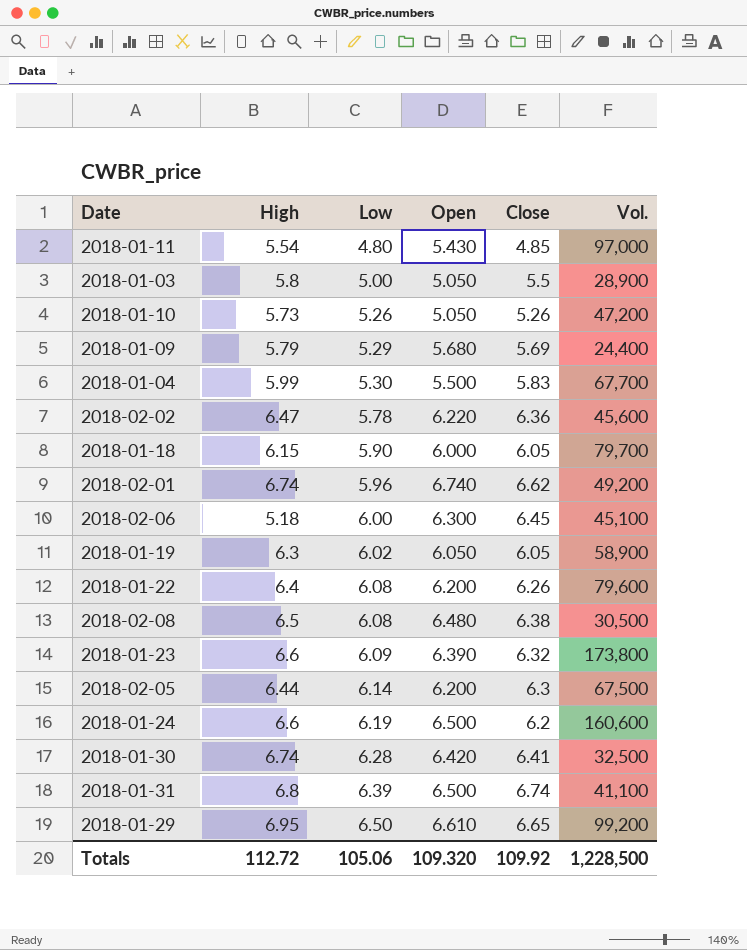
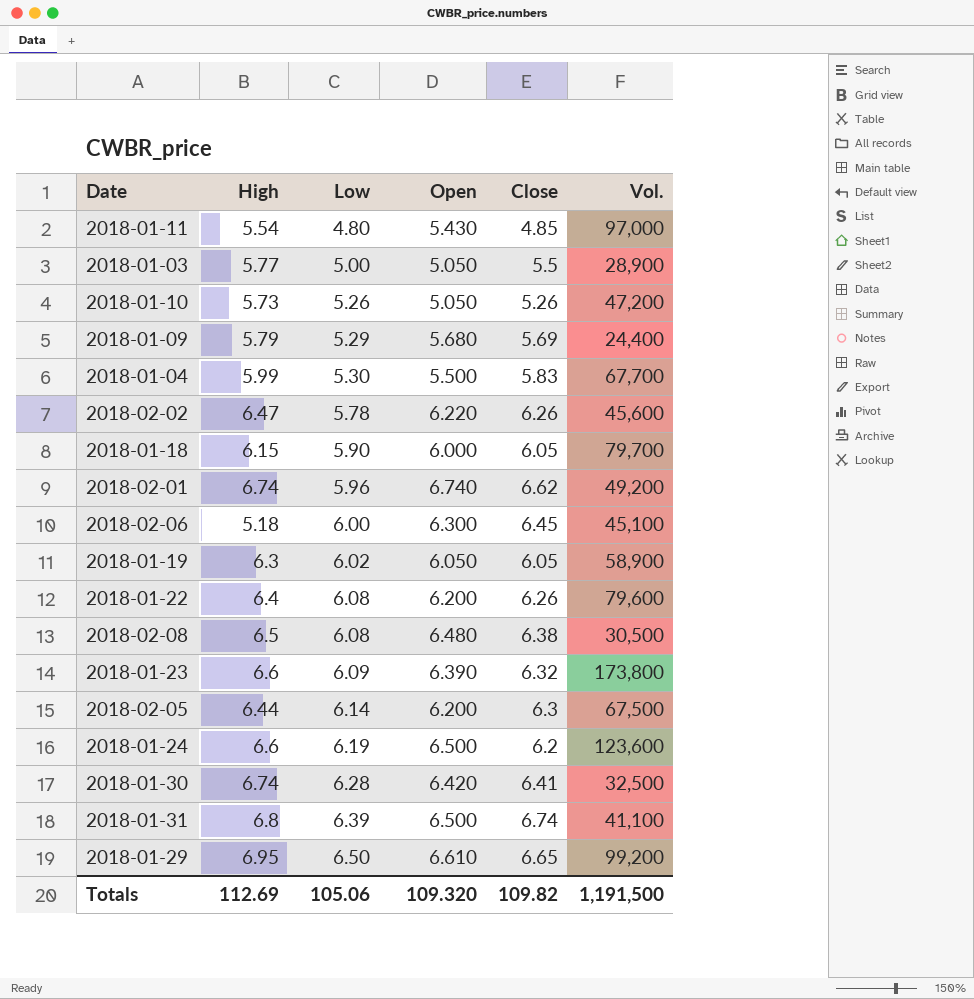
2018-01-03 | High: 5.8 -> 5.77
2018-02-02 | Close: 6.36 -> 6.26
2018-01-24 | Vol.: 160,600 -> 123,600
Totals | High: 112.72 -> 112.69
Totals | Close: 109.92 -> 109.82
Totals | Vol.: 1,228,500 -> 1,191,500

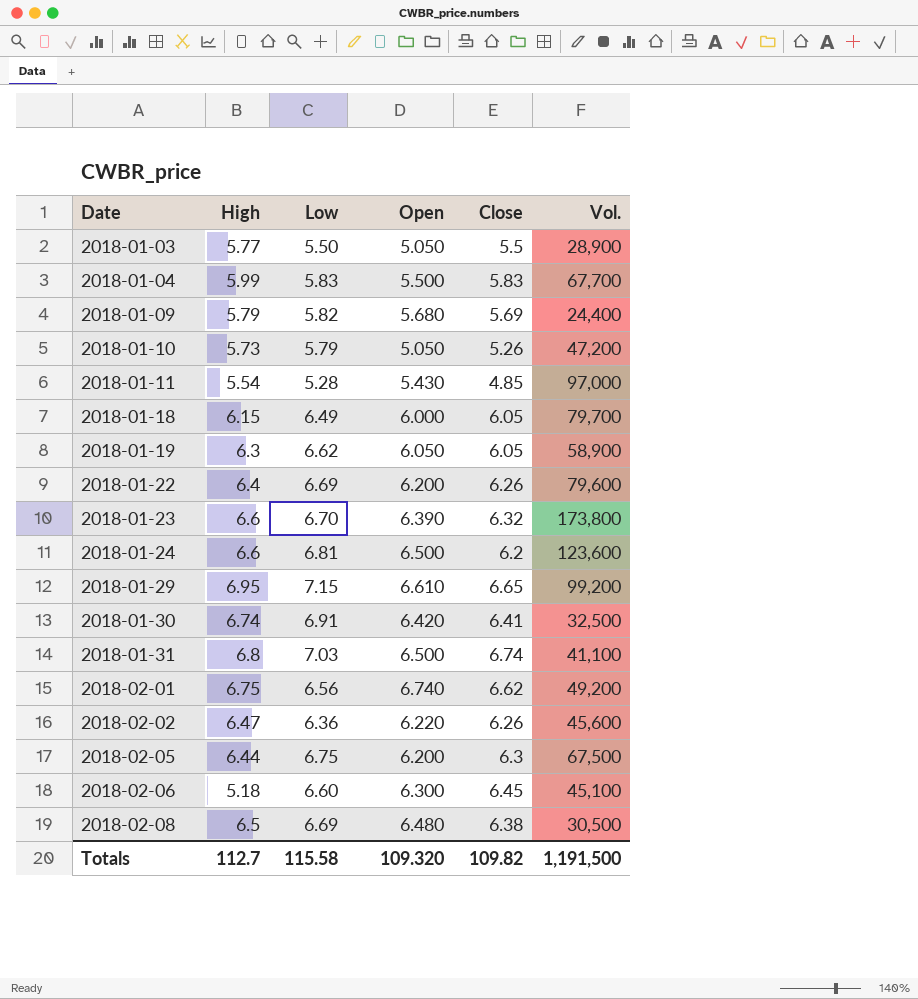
row order: Low ascending -> Date ascending
2018-01-03 | Low: 5.00 -> 5.50
2018-01-04 | Low: 5.30 -> 5.83
2018-01-09 | Low: 5.29 -> 5.82
2018-01-10 | Low: 5.26 -> 5.79
2018-01-11 | Low: 4.80 -> 5.28
2018-01-18 | Low: 5.90 -> 6.49
2018-01-19 | Low: 6.02 -> 6.62
2018-01-22 | Low: 6.08 -> 6.69
2018-01-23 | Low: 6.09 -> 6.70
2018-01-24 | Low: 6.19 -> 6.81
2018-01-29 | Low: 6.50 -> 7.15
2018-01-30 | Low: 6.28 -> 6.91
2018-01-31 | Low: 6.39 -> 7.03
2018-02-01 | High: 6.74 -> 6.75
2018-02-01 | Low: 5.96 -> 6.56
2018-02-02 | Low: 5.78 -> 6.36
2018-02-05 | Low: 6.14 -> 6.75
2018-02-06 | Low: 6.00 -> 6.60
2018-02-08 | Low: 6.08 -> 6.69
Totals | High: 112.69 -> 112.7
Totals | Low: 105.06 -> 115.58

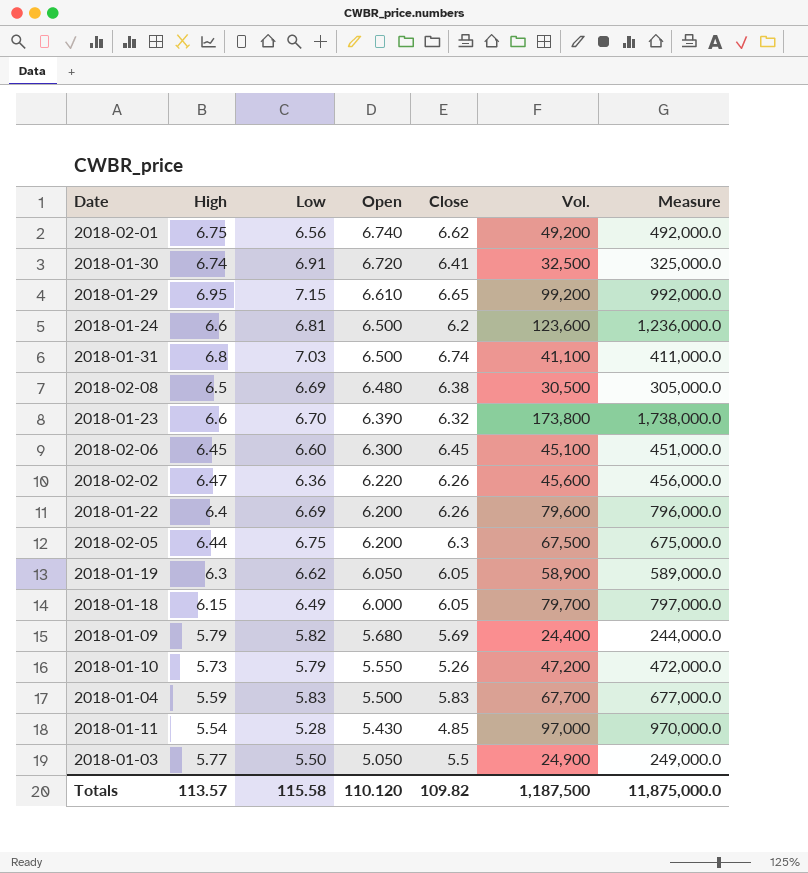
row order: Date ascending -> Open descending
column Measure | formula: none -> [Vol.] * 10
2018-01-30 | Open: 6.420 -> 6.720
2018-02-06 | High: 5.18 -> 6.45
2018-01-10 | Open: 5.050 -> 5.550
2018-01-04 | High: 5.99 -> 5.59
2018-01-03 | Vol.: 28,900 -> 24,900
Totals | High: 112.7 -> 113.57
Totals | Open: 109.320 -> 110.120
Totals | Vol.: 1,191,500 -> 1,187,500

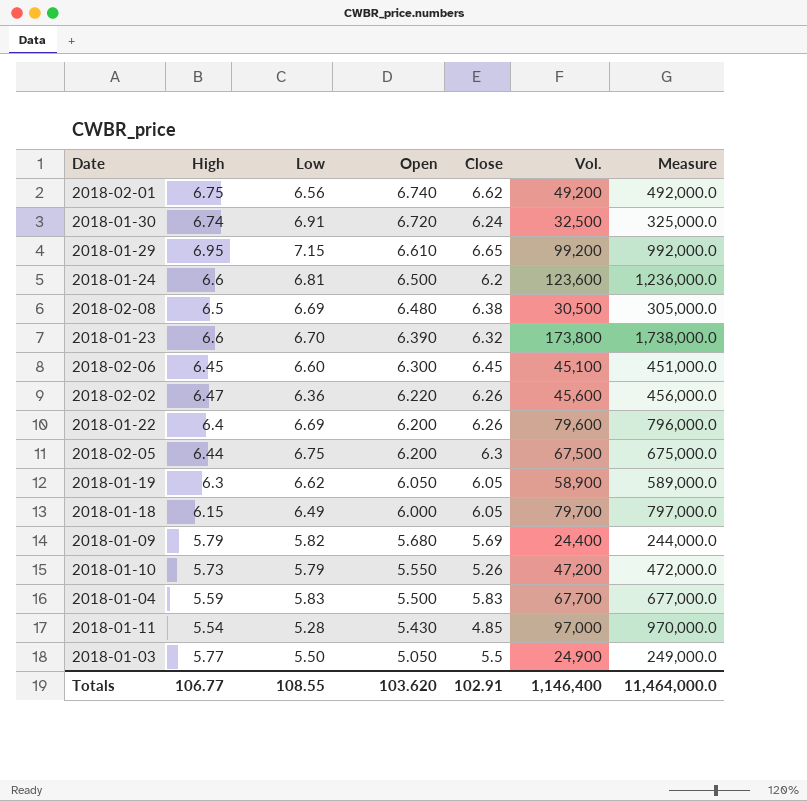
row 2018-01-31: 6.8 | 7.03 | 6.500 | 6.74 | 41,100 | 411,000.0 -> none
2018-01-30 | Close: 6.41 -> 6.24
Totals | High: 113.57 -> 106.77
Totals | Low: 115.58 -> 108.55
Totals | Open: 110.120 -> 103.620
Totals | Close: 109.82 -> 102.91
Totals | Vol.: 1,187,500 -> 1,146,400
Totals | Measure: 11,875,000.0 -> 11,464,000.0

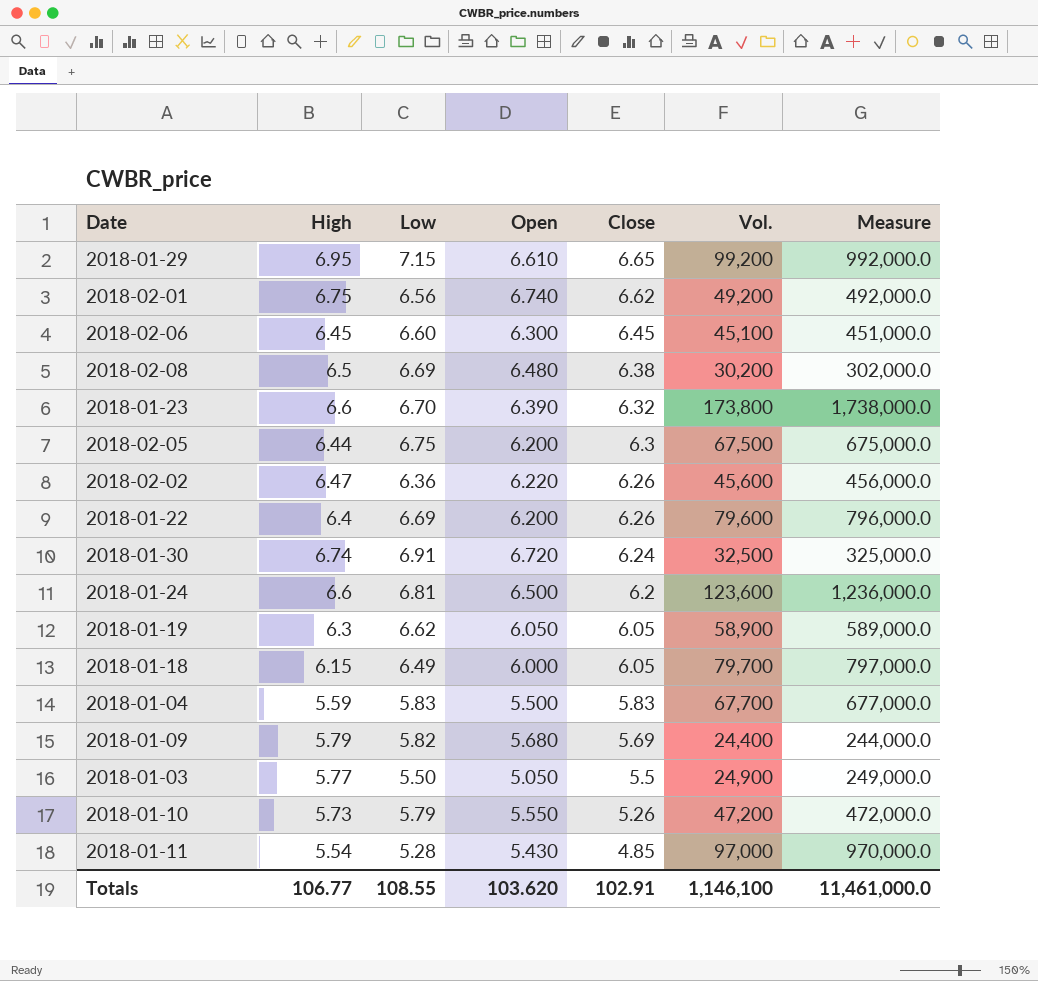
row order: Open descending -> Close descending
2018-02-08 | Vol.: 30,500 -> 30,200
2018-02-08 | Measure: 305,000.0 -> 302,000.0
Totals | Vol.: 1,146,400 -> 1,146,100
Totals | Measure: 11,464,000.0 -> 11,461,000.0

